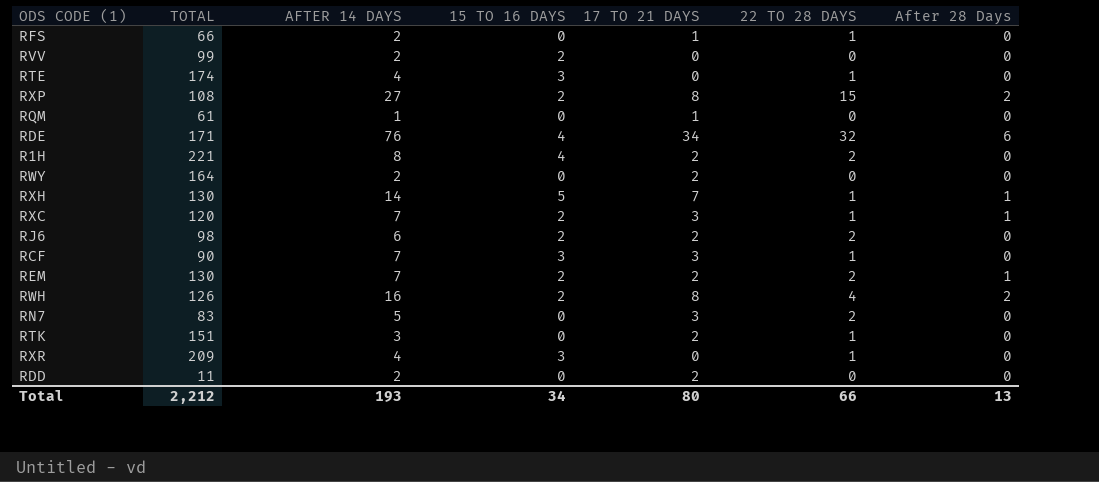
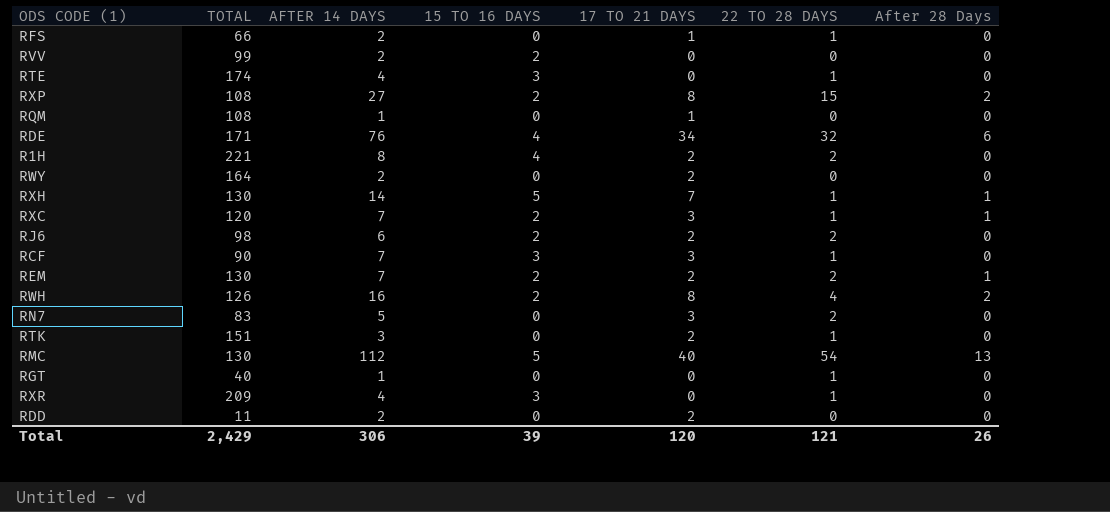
RQM | TOTAL: 61 -> 108
row RMC: none -> 130 | 112 | 5 | 40 | 54 | 13
row RGT: none -> 40 | 1 | 0 | 0 | 1 | 0
Total | TOTAL: 2,212 -> 2,429
Total | AFTER 14 DAYS: 193 -> 306
Total | 15 TO 16 DAYS: 34 -> 39
Total | 17 TO 21 DAYS: 80 -> 120
Total | 22 TO 28 DAYS: 66 -> 121
Total | After 28 Days: 13 -> 26

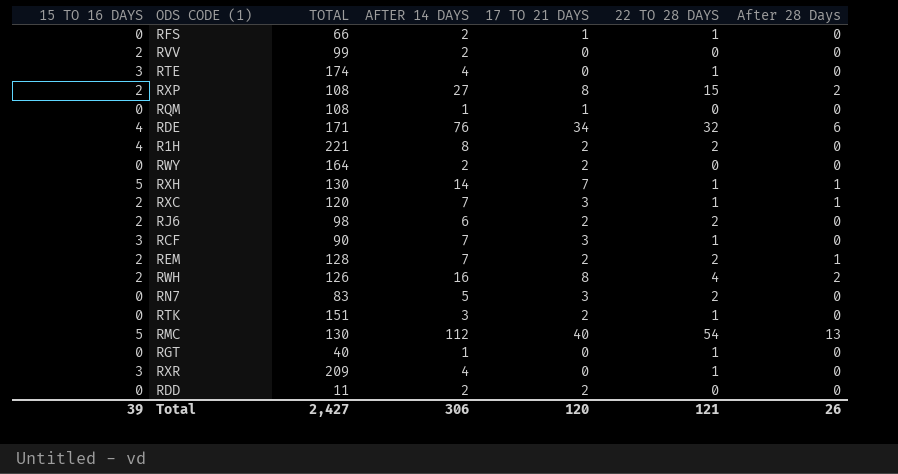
column 15 TO 16 DAYS | position: 4 -> 1
REM | TOTAL: 130 -> 128
Total | TOTAL: 2,429 -> 2,427

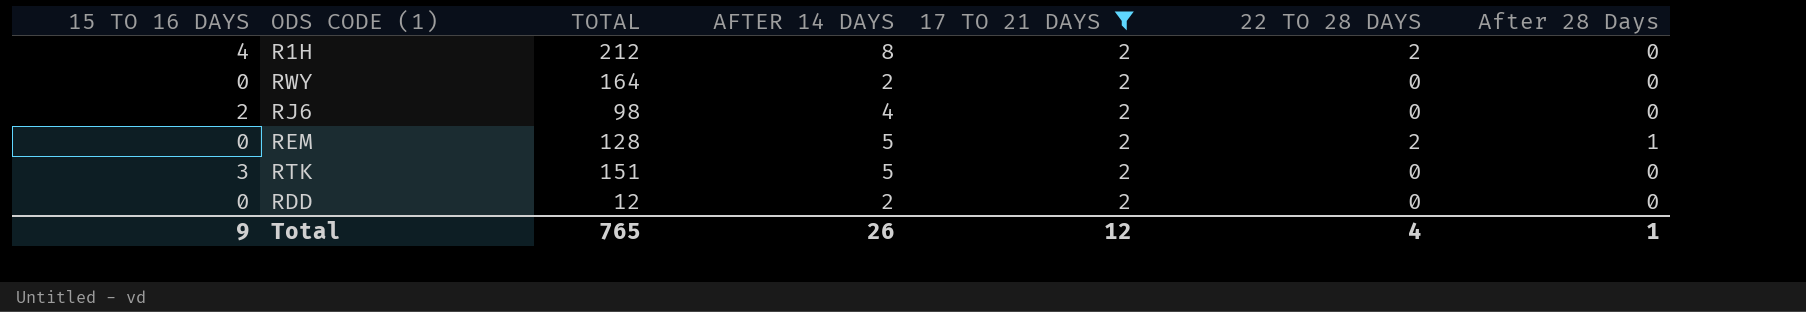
filter: none -> 17 TO 21 DAYS = 2
R1H | TOTAL: 221 -> 212
RJ6 | AFTER 14 DAYS: 6 -> 4
RJ6 | 22 TO 28 DAYS: 2 -> 0
REM | 15 TO 16 DAYS: 2 -> 0
REM | AFTER 14 DAYS: 7 -> 5
RTK | 15 TO 16 DAYS: 0 -> 3
RTK | AFTER 14 DAYS: 3 -> 5
RTK | 22 TO 28 DAYS: 1 -> 0
RDD | TOTAL: 11 -> 12
Total | 15 TO 16 DAYS: 39 -> 9
Total | TOTAL: 2,427 -> 765
Total | AFTER 14 DAYS: 306 -> 26
Total | 17 TO 21 DAYS: 120 -> 12
Total | 22 TO 28 DAYS: 121 -> 4
Total | After 28 Days: 26 -> 1

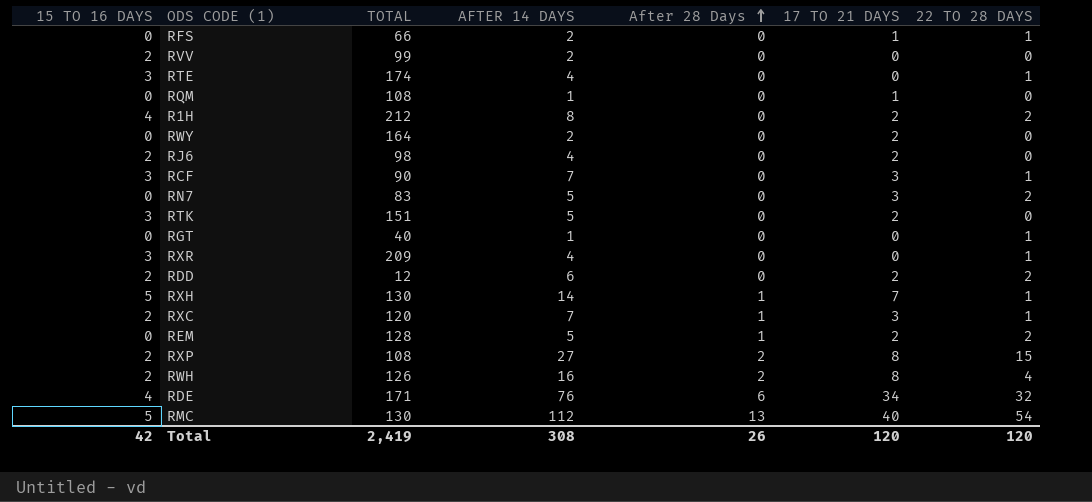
filter: 17 TO 21 DAYS = 2 -> none
row order: none -> After 28 Days ascending
column After 28 Days | position: 7 -> 5
RDD | 15 TO 16 DAYS: 0 -> 2
RDD | AFTER 14 DAYS: 2 -> 6
RDD | 22 TO 28 DAYS: 0 -> 2
Total | 15 TO 16 DAYS: 9 -> 42
Total | TOTAL: 765 -> 2,419
Total | AFTER 14 DAYS: 26 -> 308
Total | After 28 Days: 1 -> 26
Total | 17 TO 21 DAYS: 12 -> 120
Total | 22 TO 28 DAYS: 4 -> 120

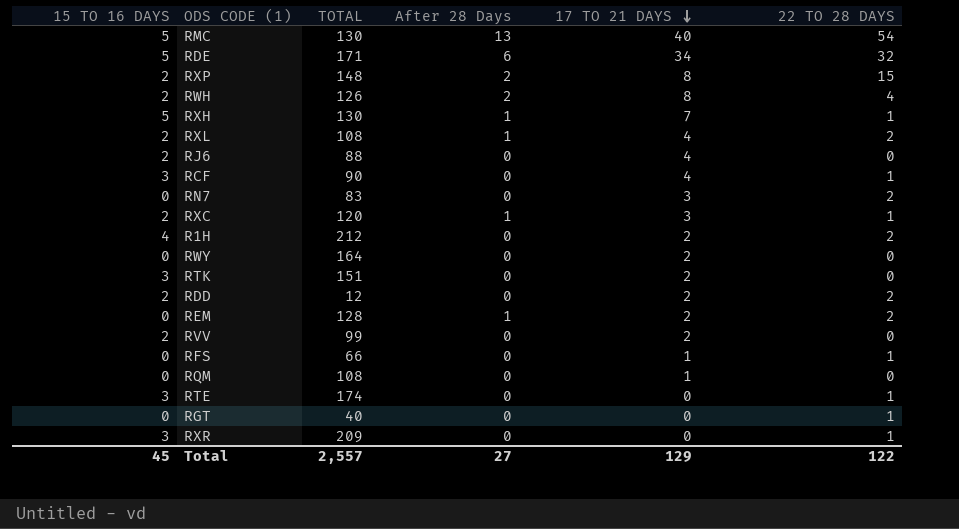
row order: After 28 Days ascending -> 17 TO 21 DAYS descending
column AFTER 14 DAYS | formula: [15 TO 16 DAYS] + [After 28 Days] + [17 TO 21 DAYS] + [22 TO 28 DAYS] -> none
RDE | 15 TO 16 DAYS: 4 -> 5
RXP | TOTAL: 108 -> 148
row RXL: none -> 2 | 108 | 1 | 4 | 2
RJ6 | TOTAL: 98 -> 88
RJ6 | 17 TO 21 DAYS: 2 -> 4
RCF | 17 TO 21 DAYS: 3 -> 4
RVV | 17 TO 21 DAYS: 0 -> 2
Total | 15 TO 16 DAYS: 42 -> 45
Total | TOTAL: 2,419 -> 2,557
Total | After 28 Days: 26 -> 27
Total | 17 TO 21 DAYS: 120 -> 129
Total | 22 TO 28 DAYS: 120 -> 122

